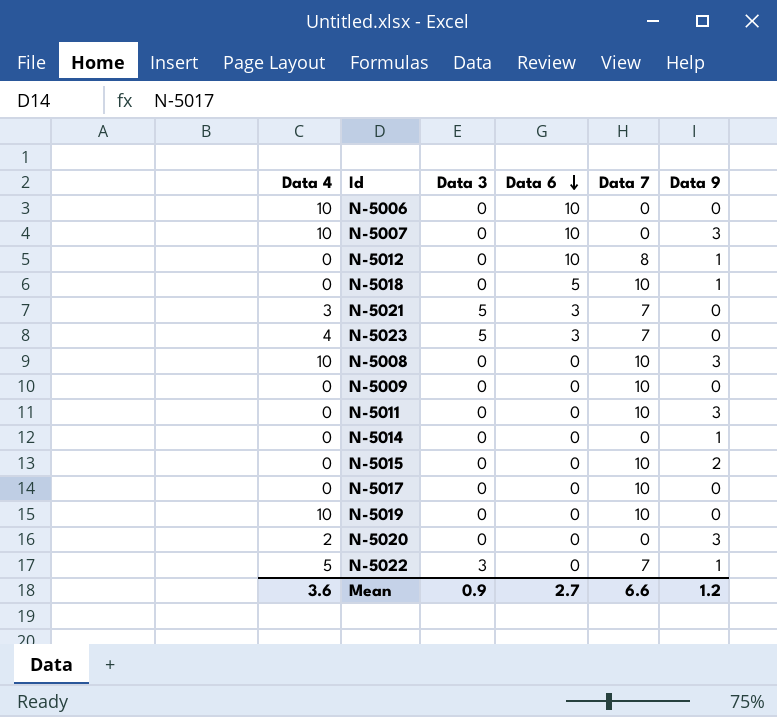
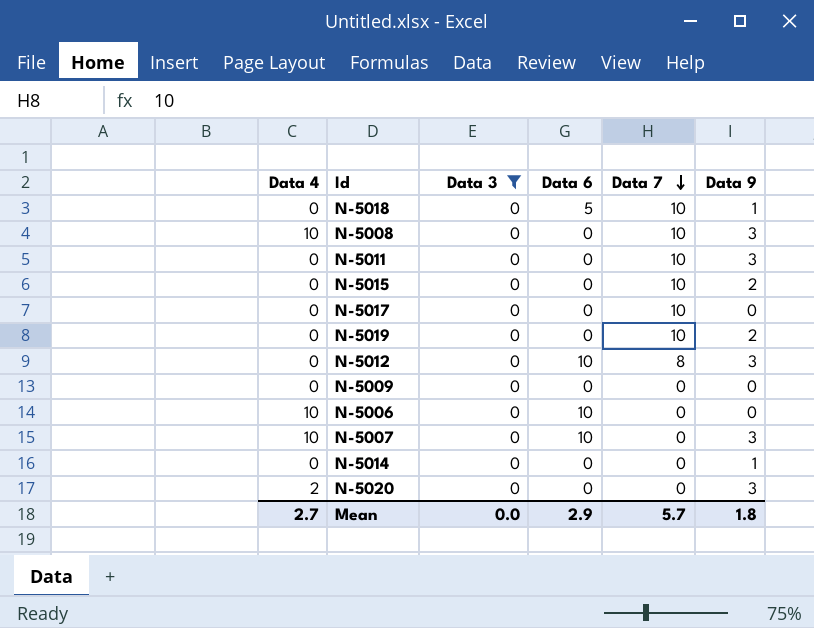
filter: none -> Data 3 = 0
row order: Data 6 descending -> Data 7 descending
N-5019 | Data 4: 10 -> 0
N-5019 | Data 9: 0 -> 2
N-5012 | Data 9: 1 -> 3
N-5009 | Data 7: 10 -> 0
Mean | Data 4: 3.6 -> 2.7
Mean | Data 3: 0.9 -> 0.0
Mean | Data 6: 2.7 -> 2.9
Mean | Data 7: 6.6 -> 5.7
Mean | Data 9: 1.2 -> 1.8

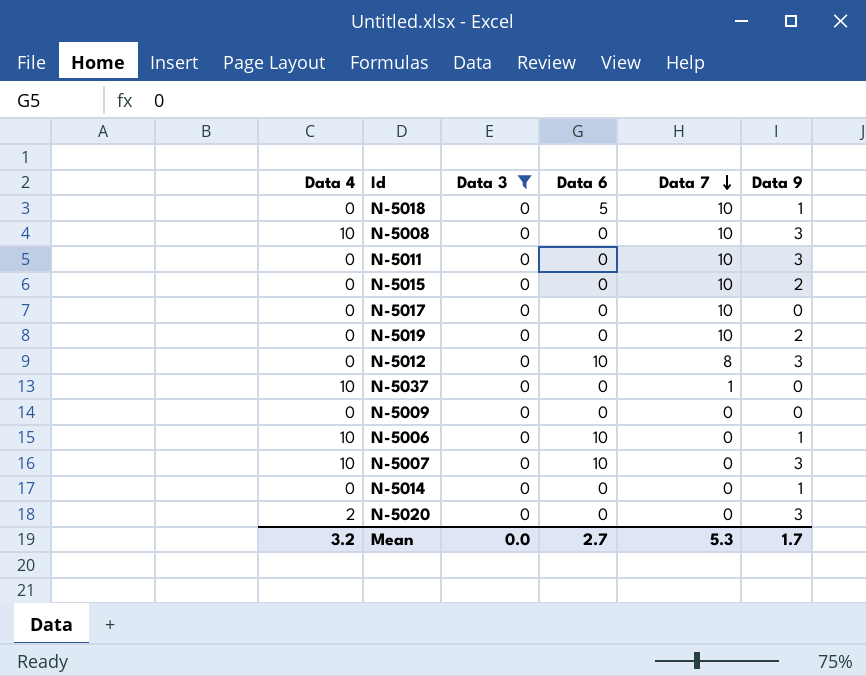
row N-5037: none -> 10 | 0 | 0 | 1 | 0
N-5006 | Data 9: 0 -> 1
Mean | Data 4: 2.7 -> 3.2
Mean | Data 6: 2.9 -> 2.7
Mean | Data 7: 5.7 -> 5.3
Mean | Data 9: 1.8 -> 1.7

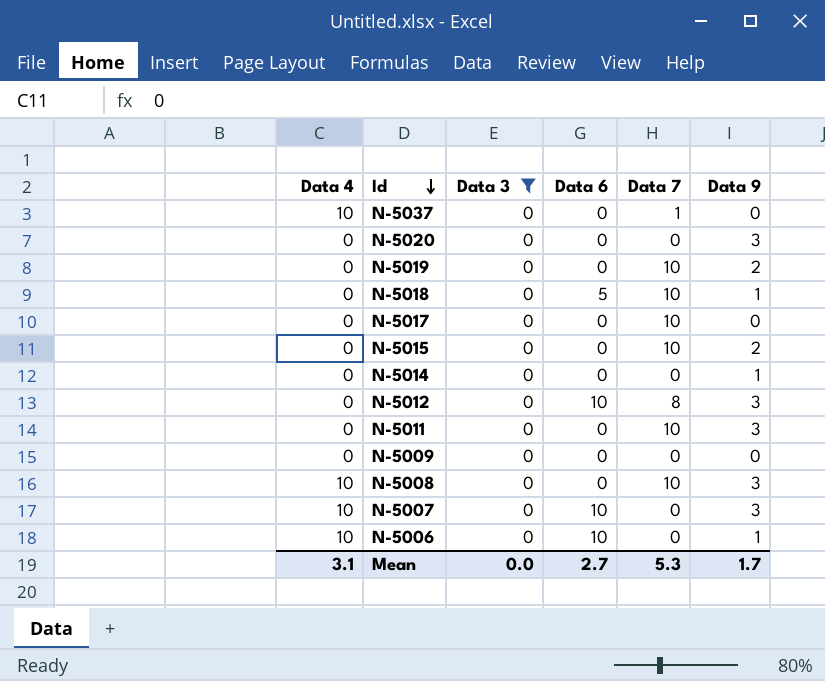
row order: Data 7 descending -> Id descending
N-5020 | Data 4: 2 -> 0
Mean | Data 4: 3.2 -> 3.1

